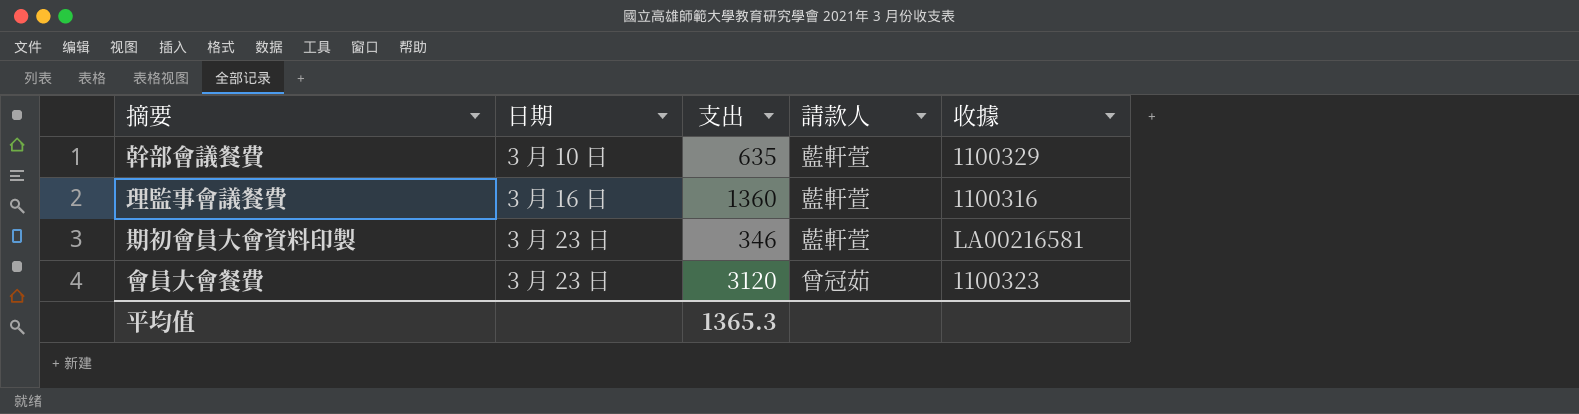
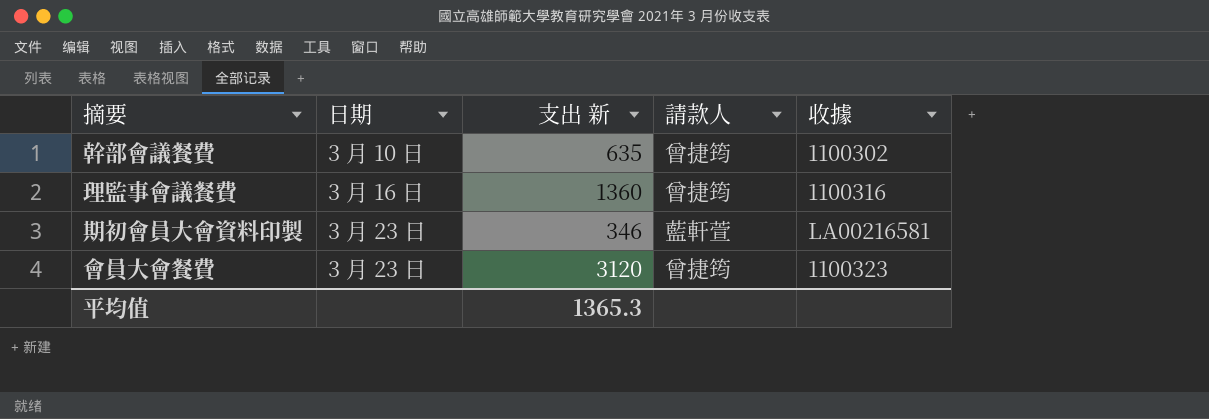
column name: 支出 -> 支出 新
幹部會議餐費 | 請款人: 藍軒萱 -> 曾捷筠
幹部會議餐費 | 收據: 1100329 -> 1100302
理監事會議餐費 | 請款人: 藍軒萱 -> 曾捷筠
會員大會餐費 | 請款人: 曾冠茹 -> 曾捷筠

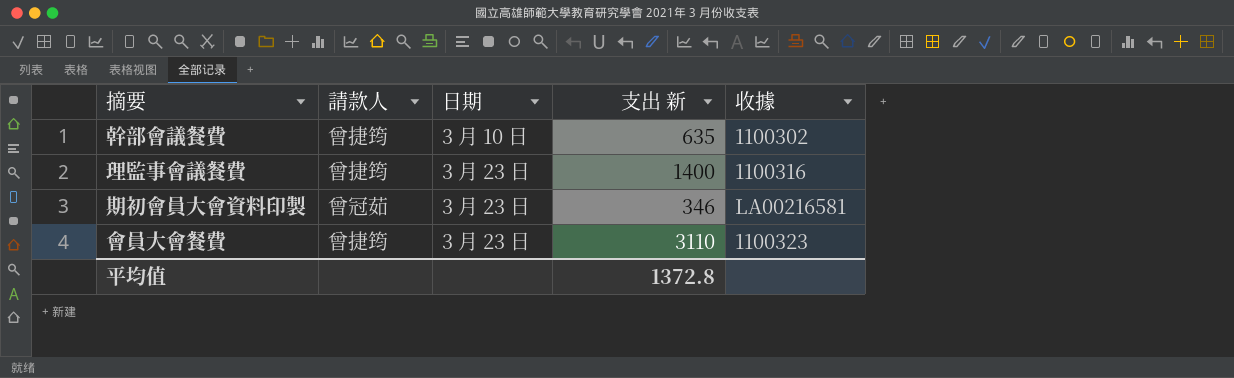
column 請款人 | position: 4 -> 2
理監事會議餐費 | 日期: 3 月 16 日 -> 3 月 23 日
理監事會議餐費 | 支出 新: 1360 -> 1400
期初會員大會資料印製 | 請款人: 藍軒萱 -> 曾冠茹
會員大會餐費 | 支出 新: 3120 -> 3110
平均值 | 支出 新: 1365.3 -> 1372.8

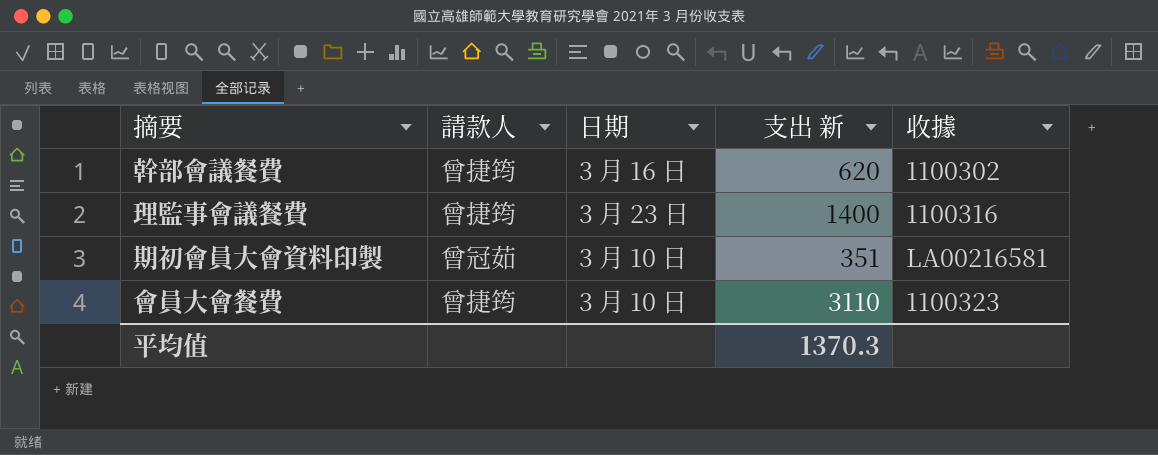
幹部會議餐費 | 日期: 3 月 10 日 -> 3 月 16 日
幹部會議餐費 | 支出 新: 635 -> 620
期初會員大會資料印製 | 日期: 3 月 23 日 -> 3 月 10 日
期初會員大會資料印製 | 支出 新: 346 -> 351
會員大會餐費 | 日期: 3 月 23 日 -> 3 月 10 日
平均值 | 支出 新: 1372.8 -> 1370.3

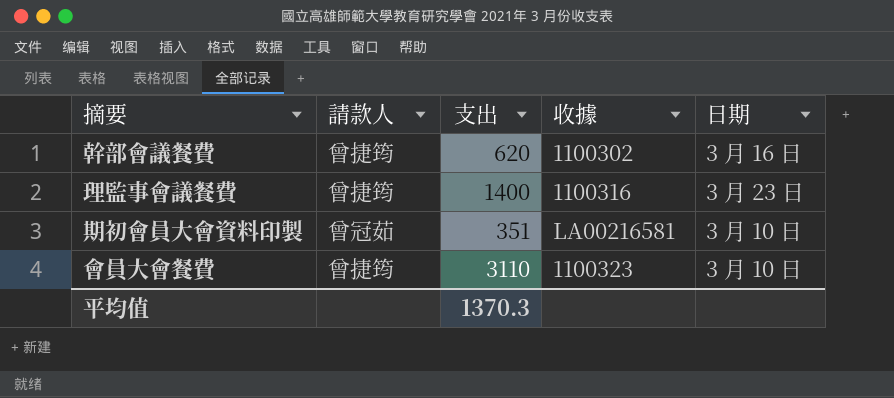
column name: 支出 新 -> 支出
column 日期 | position: 3 -> 5

